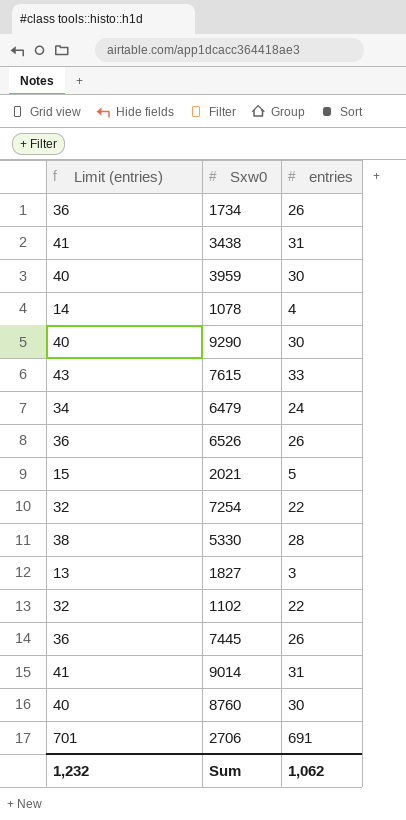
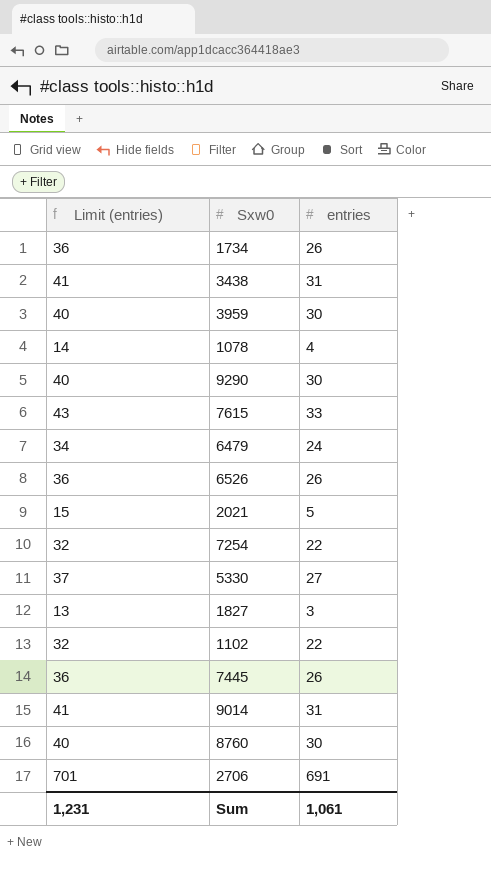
5330 | Limit (entries): 38 -> 37
5330 | entries: 28 -> 27
Sum | Limit (entries): 1,232 -> 1,231
Sum | entries: 1,062 -> 1,061

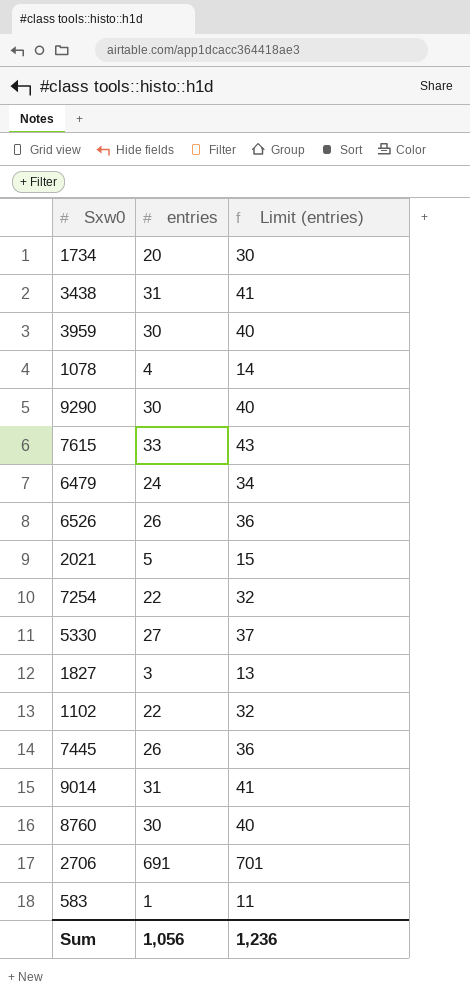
column Limit (entries) | position: 1 -> 3
1734 | entries: 26 -> 20
1734 | Limit (entries): 36 -> 30
row 583: none -> 1 | 11
Sum | entries: 1,061 -> 1,056
Sum | Limit (entries): 1,231 -> 1,236

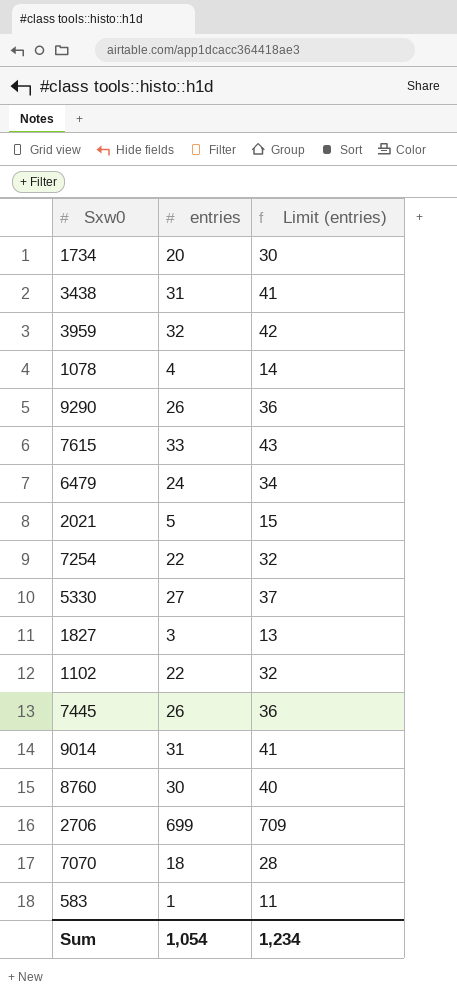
row 6526: 26 | 36 -> none
3959 | entries: 30 -> 32
3959 | Limit (entries): 40 -> 42
9290 | entries: 30 -> 26
9290 | Limit (entries): 40 -> 36
2706 | entries: 691 -> 699
2706 | Limit (entries): 701 -> 709
row 7070: none -> 18 | 28
Sum | entries: 1,056 -> 1,054
Sum | Limit (entries): 1,236 -> 1,234

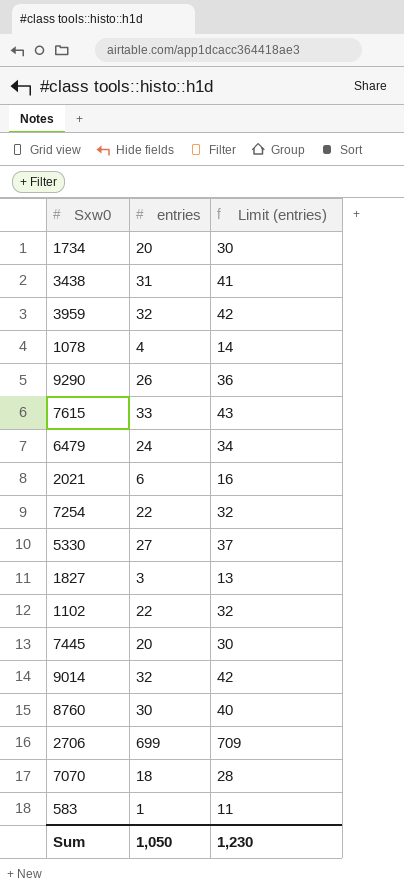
2021 | entries: 5 -> 6
2021 | Limit (entries): 15 -> 16
7445 | entries: 26 -> 20
7445 | Limit (entries): 36 -> 30
9014 | entries: 31 -> 32
9014 | Limit (entries): 41 -> 42
Sum | entries: 1,054 -> 1,050
Sum | Limit (entries): 1,234 -> 1,230

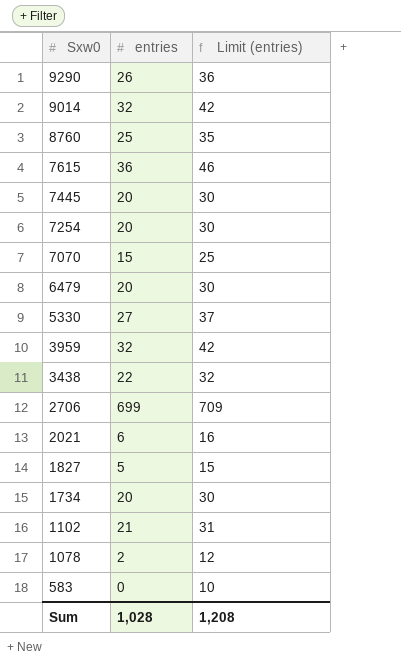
row order: none -> Sxw0 descending
8760 | entries: 30 -> 25
8760 | Limit (entries): 40 -> 35
7615 | entries: 33 -> 36
7615 | Limit (entries): 43 -> 46
7254 | entries: 22 -> 20
7254 | Limit (entries): 32 -> 30
7070 | entries: 18 -> 15
7070 | Limit (entries): 28 -> 25
6479 | entries: 24 -> 20
6479 | Limit (entries): 34 -> 30
3438 | entries: 31 -> 22
3438 | Limit (entries): 41 -> 32
1827 | entries: 3 -> 5
1827 | Limit (entries): 13 -> 15
1102 | entries: 22 -> 21
1102 | Limit (entries): 32 -> 31
1078 | entries: 4 -> 2
1078 | Limit (entries): 14 -> 12
583 | entries: 1 -> 0
583 | Limit (entries): 11 -> 10
Sum | entries: 1,050 -> 1,028
Sum | Limit (entries): 1,230 -> 1,208

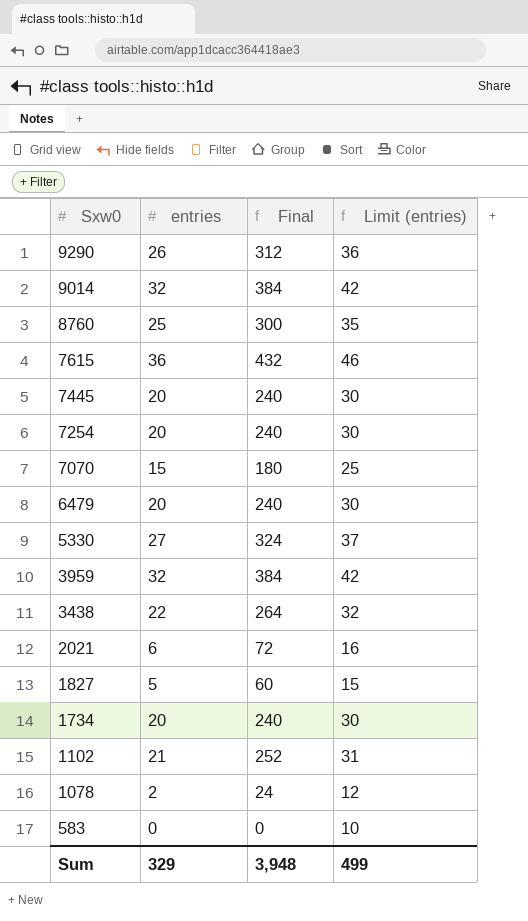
column Final | formula: none -> [entries] * 12
row 2706: 699 | 709 -> none
Sum | entries: 1,028 -> 329
Sum | Limit (entries): 1,208 -> 499

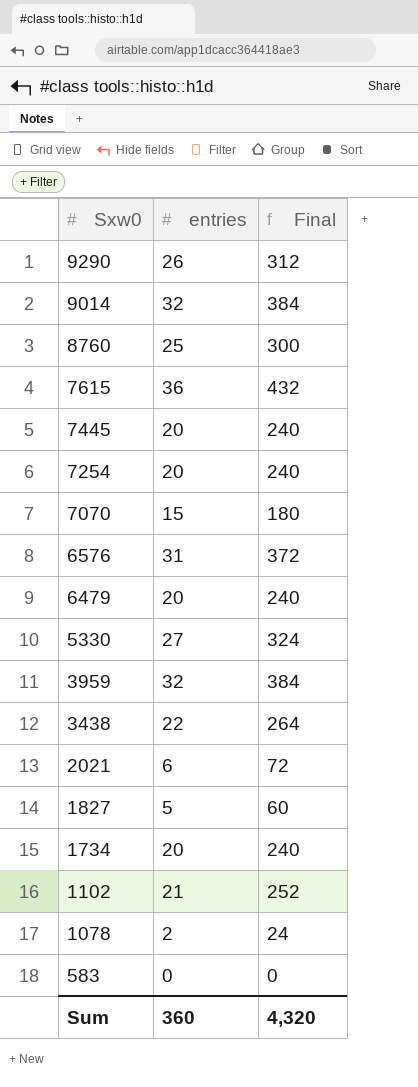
column Limit (entries) | formula: [entries] + 10 -> none
row 6576: none -> 31 | 372
Sum | entries: 329 -> 360
Sum | Final: 3,948 -> 4,320

